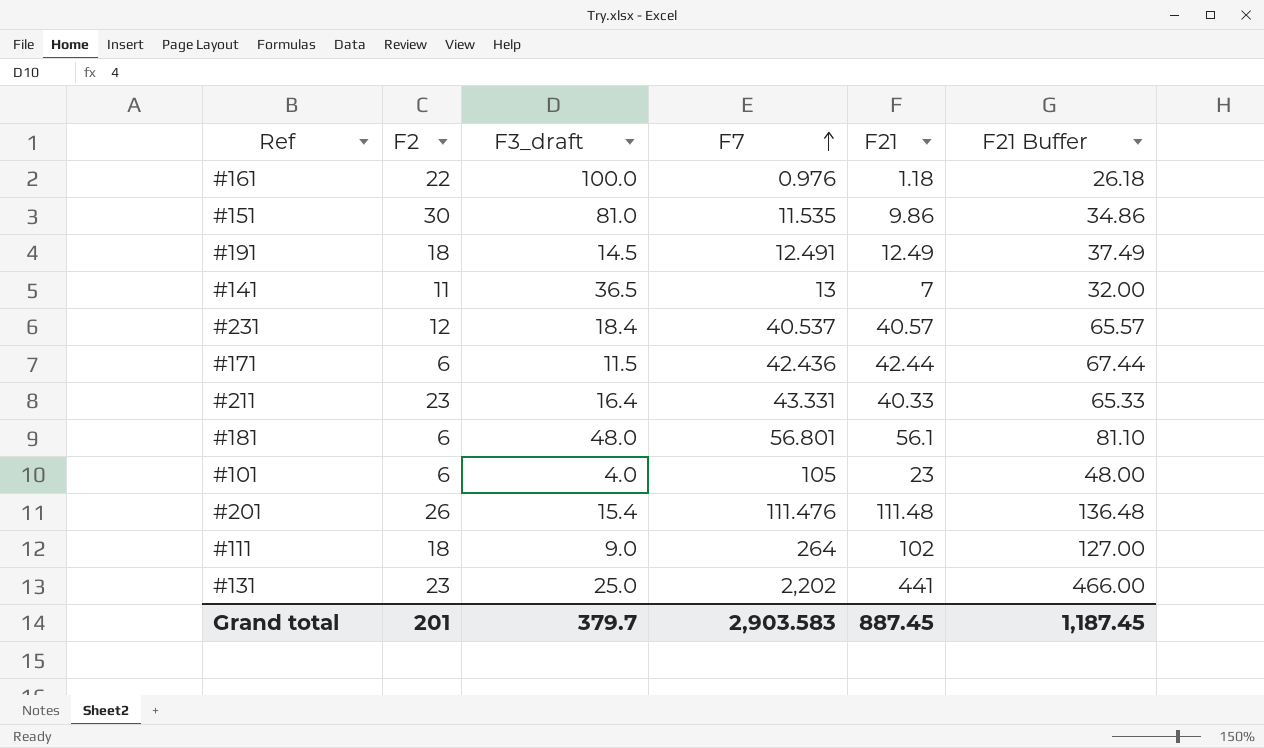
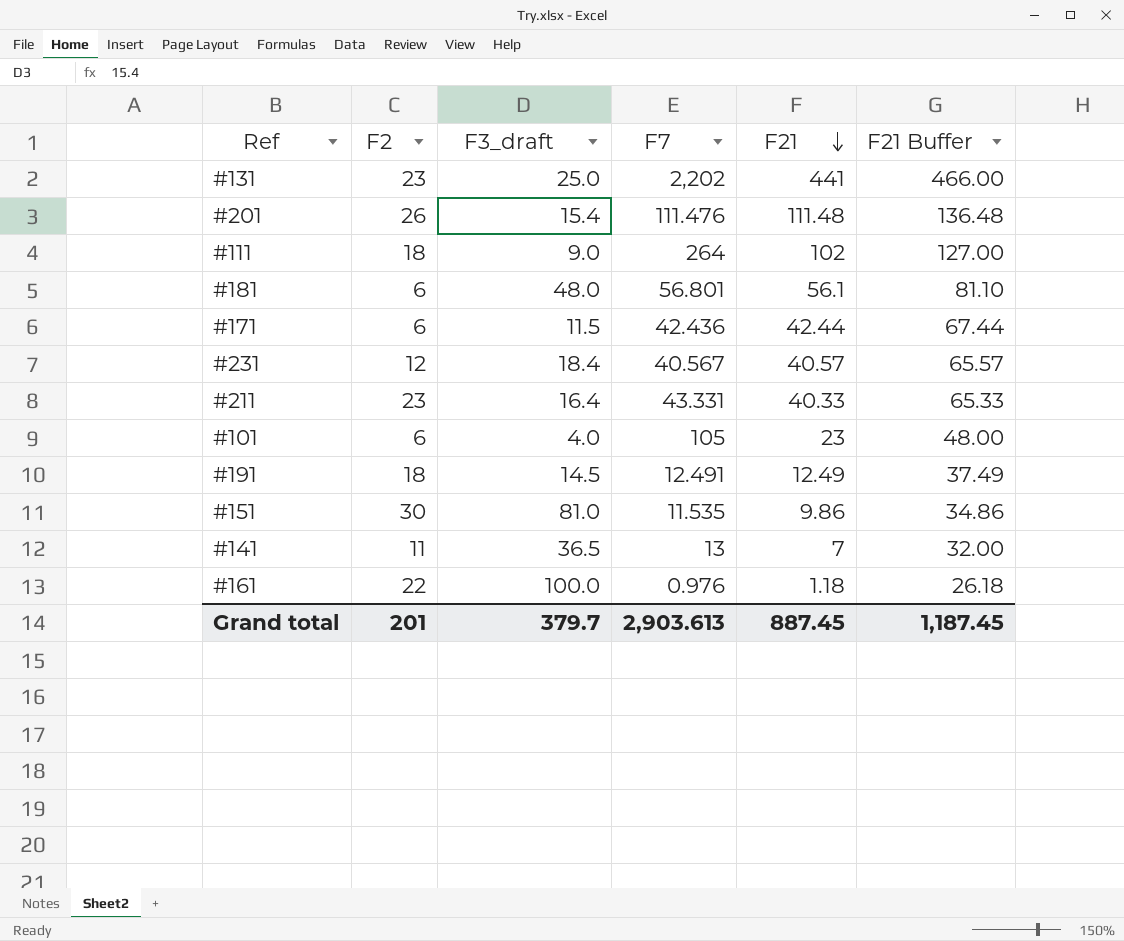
row order: F7 ascending -> F21 descending
#231 | F7: 40.537 -> 40.567
Grand total | F7: 2,903.583 -> 2,903.613

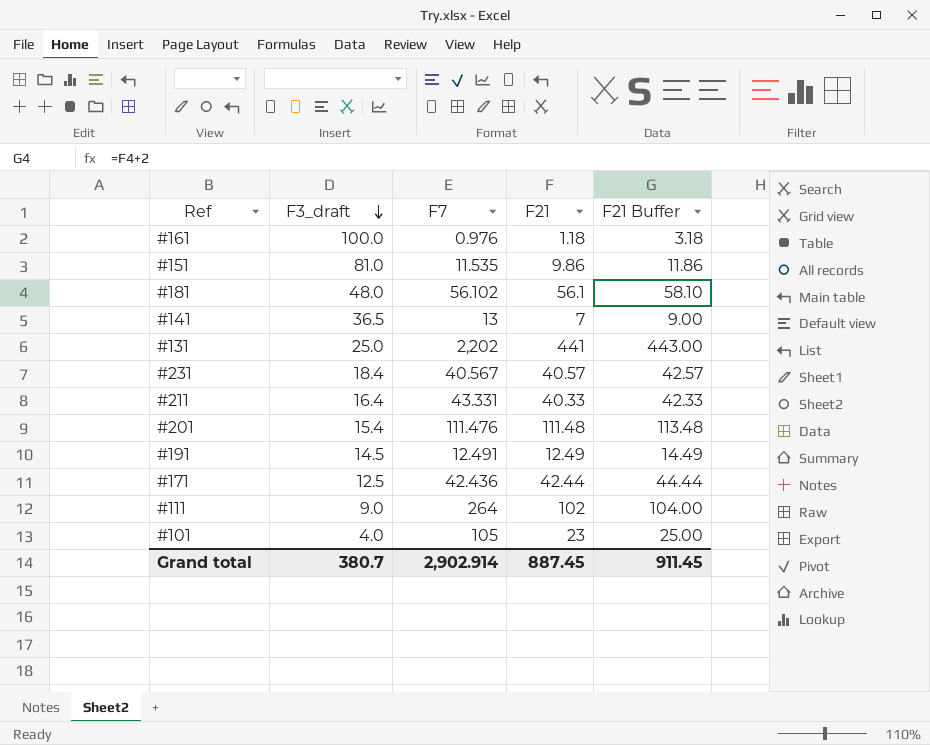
row order: F21 descending -> F3_draft descending
column F2 | position: 2 -> none
column F21 Buffer | formula: [F21] + 25 -> [F21] + 2
#181 | F7: 56.801 -> 56.102
#171 | F3_draft: 11.5 -> 12.5
Grand total | F3_draft: 379.7 -> 380.7
Grand total | F7: 2,903.613 -> 2,902.914
Grand total | F21 Buffer: 1,187.45 -> 911.45

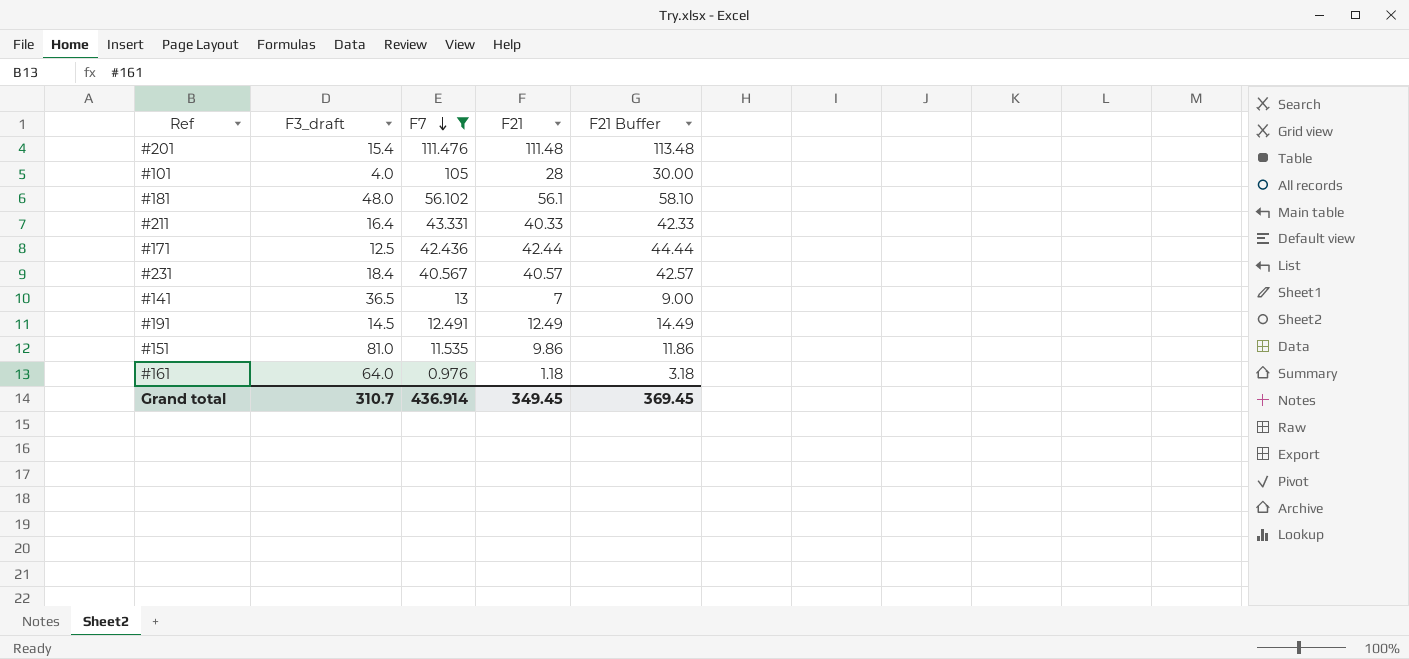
filter: none -> F7 <= 111.476
row order: F3_draft descending -> F7 descending
#101 | F21: 23 -> 28
#101 | F21 Buffer: 25.00 -> 30.00
#161 | F3_draft: 100.0 -> 64.0
Grand total | F3_draft: 380.7 -> 310.7
Grand total | F7: 2,902.914 -> 436.914
Grand total | F21: 887.45 -> 349.45
Grand total | F21 Buffer: 911.45 -> 369.45

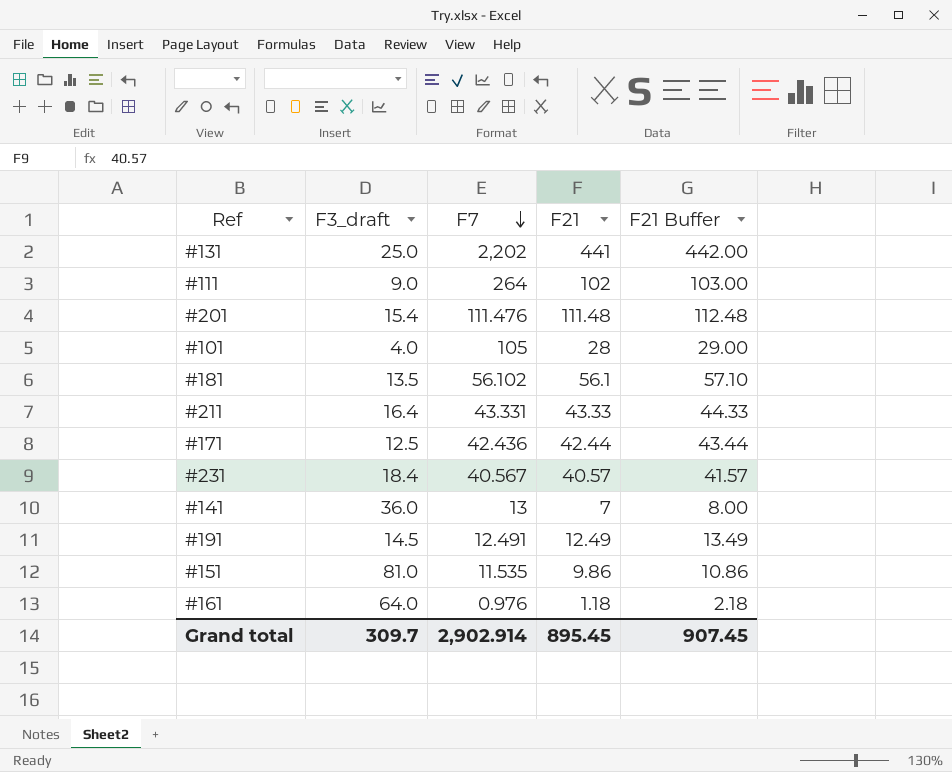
filter: F7 <= 111.476 -> none
column F21 Buffer | formula: [F21] + 2 -> [F21] + 1
#181 | F3_draft: 48.0 -> 13.5
#211 | F21: 40.33 -> 43.33
#141 | F3_draft: 36.5 -> 36.0
Grand total | F3_draft: 310.7 -> 309.7
Grand total | F7: 436.914 -> 2,902.914
Grand total | F21: 349.45 -> 895.45
Grand total | F21 Buffer: 369.45 -> 907.45

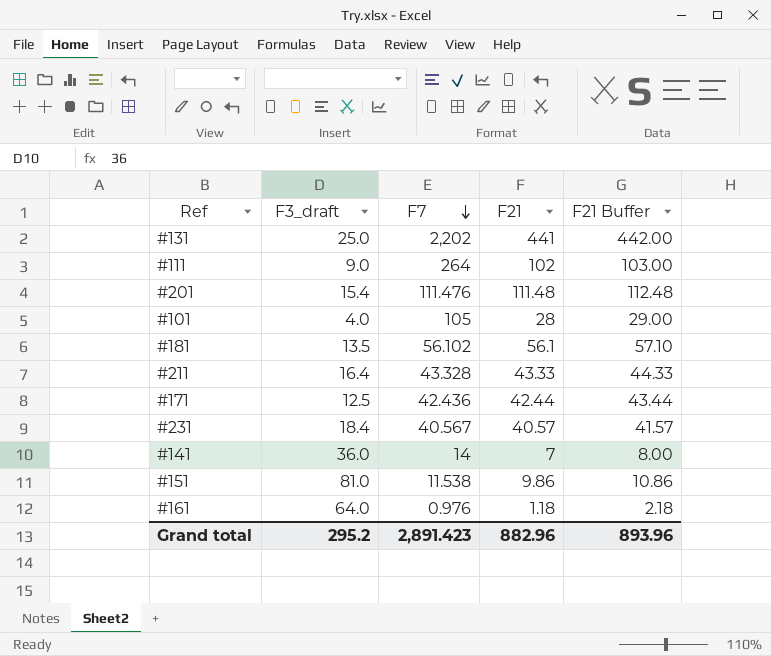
row #191: 14.5 | 12.491 | 12.49 | 13.49 -> none
#211 | F7: 43.331 -> 43.328
#141 | F7: 13 -> 14
#151 | F7: 11.535 -> 11.538
Grand total | F3_draft: 309.7 -> 295.2
Grand total | F7: 2,902.914 -> 2,891.423
Grand total | F21: 895.45 -> 882.96
Grand total | F21 Buffer: 907.45 -> 893.96

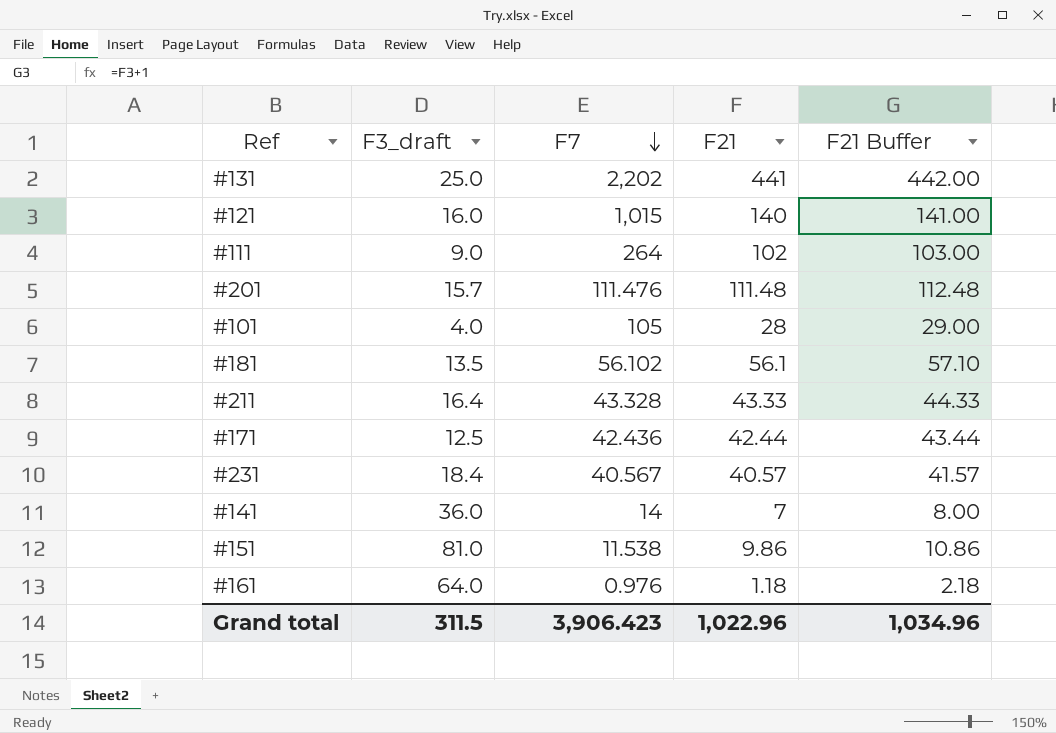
row #121: none -> 16.0 | 1,015 | 140 | 141.00
#201 | F3_draft: 15.4 -> 15.7
Grand total | F3_draft: 295.2 -> 311.5
Grand total | F7: 2,891.423 -> 3,906.423
Grand total | F21: 882.96 -> 1,022.96
Grand total | F21 Buffer: 893.96 -> 1,034.96

